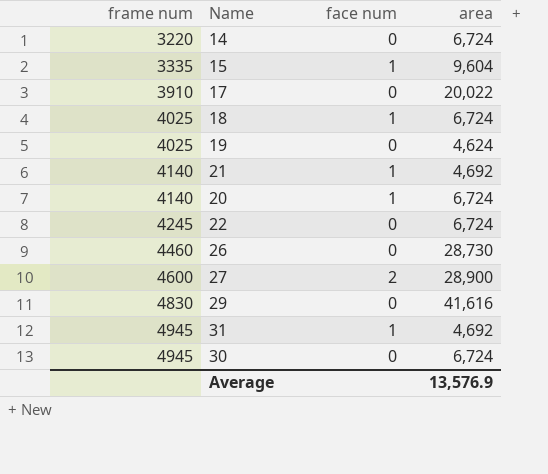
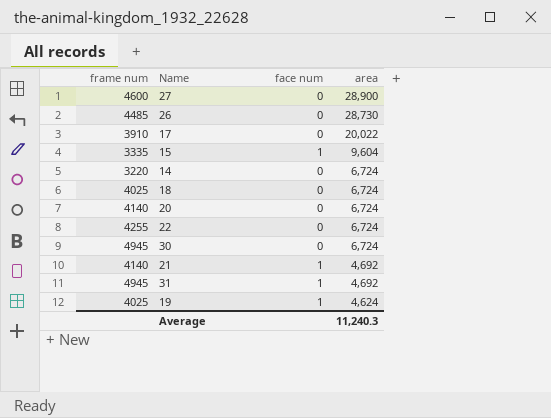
row order: frame num ascending -> area descending
row 29: 4830 | 0 | 41,616 -> none
27 | face num: 2 -> 0
26 | frame num: 4460 -> 4485
18 | face num: 1 -> 0
20 | face num: 1 -> 0
22 | frame num: 4245 -> 4255
19 | face num: 0 -> 1
Average | area: 13,576.9 -> 11,240.3

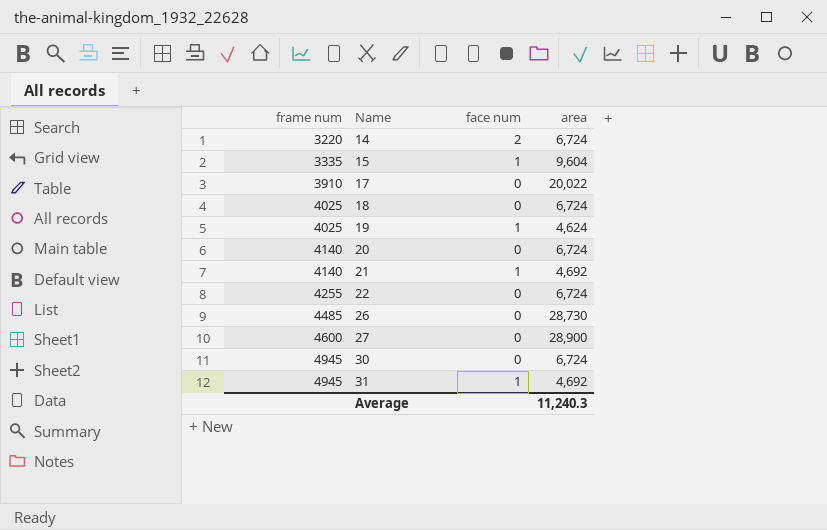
row order: area descending -> frame num ascending
14 | face num: 0 -> 2

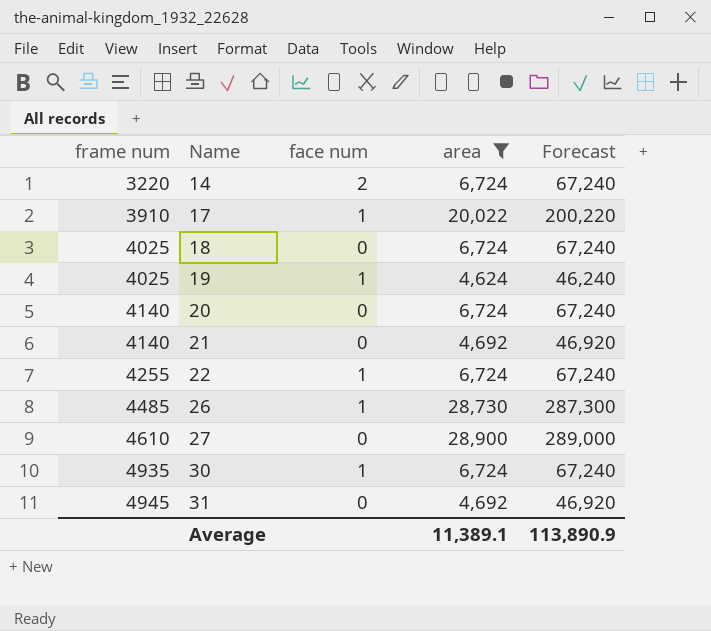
filter: none -> area != 9,604
column Forecast | formula: none -> [area] * 10
17 | face num: 0 -> 1
21 | face num: 1 -> 0
22 | face num: 0 -> 1
26 | face num: 0 -> 1
27 | frame num: 4600 -> 4610
30 | frame num: 4945 -> 4935
30 | face num: 0 -> 1
31 | face num: 1 -> 0
Average | area: 11,240.3 -> 11,389.1

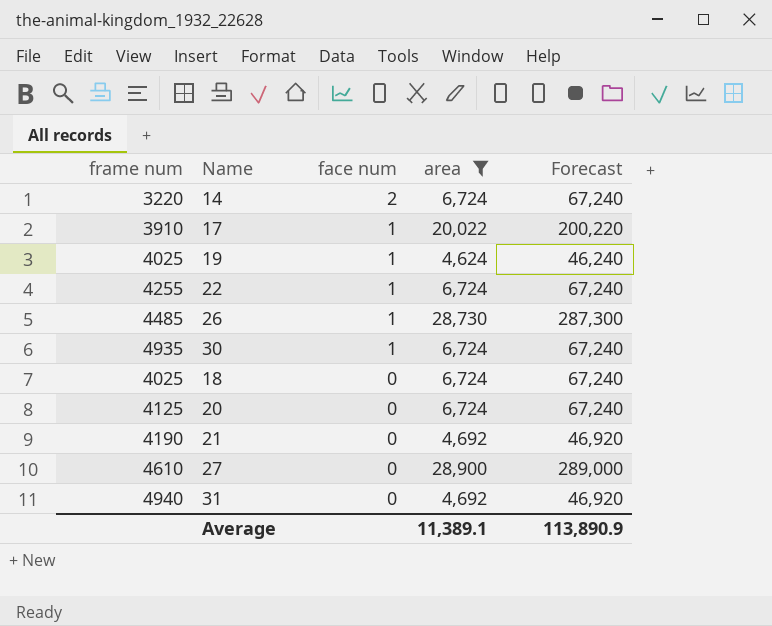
row order: frame num ascending -> face num descending
20 | frame num: 4140 -> 4125
21 | frame num: 4140 -> 4190
31 | frame num: 4945 -> 4940

